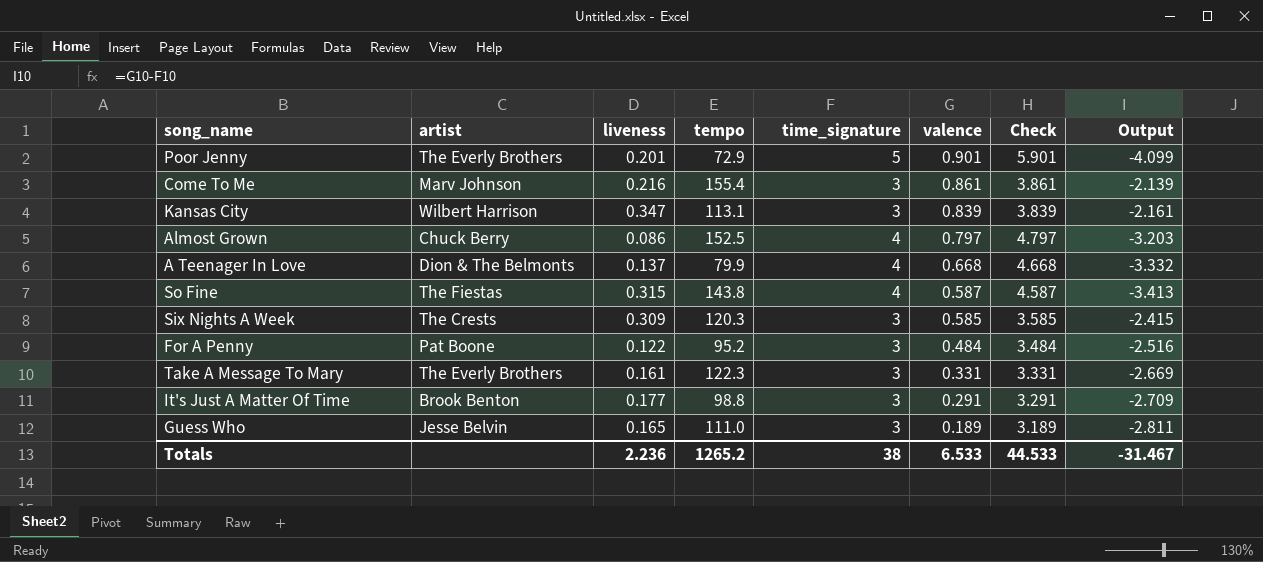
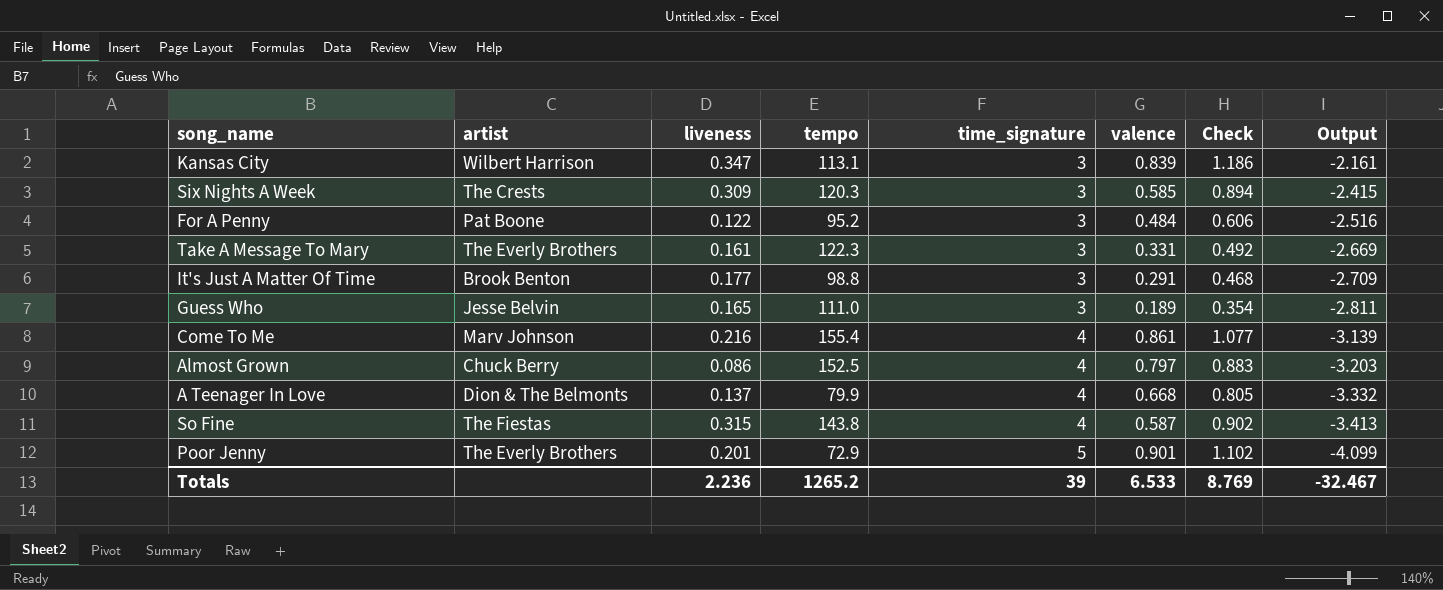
row order: valence descending -> time_signature ascending
column Check | formula: [time_signature] + [valence] -> [liveness] + [valence]
Come To Me | time_signature: 3 -> 4
Come To Me | Output: -2.139 -> -3.139
Totals | time_signature: 38 -> 39
Totals | Check: 44.533 -> 8.769
Totals | Output: -31.467 -> -32.467

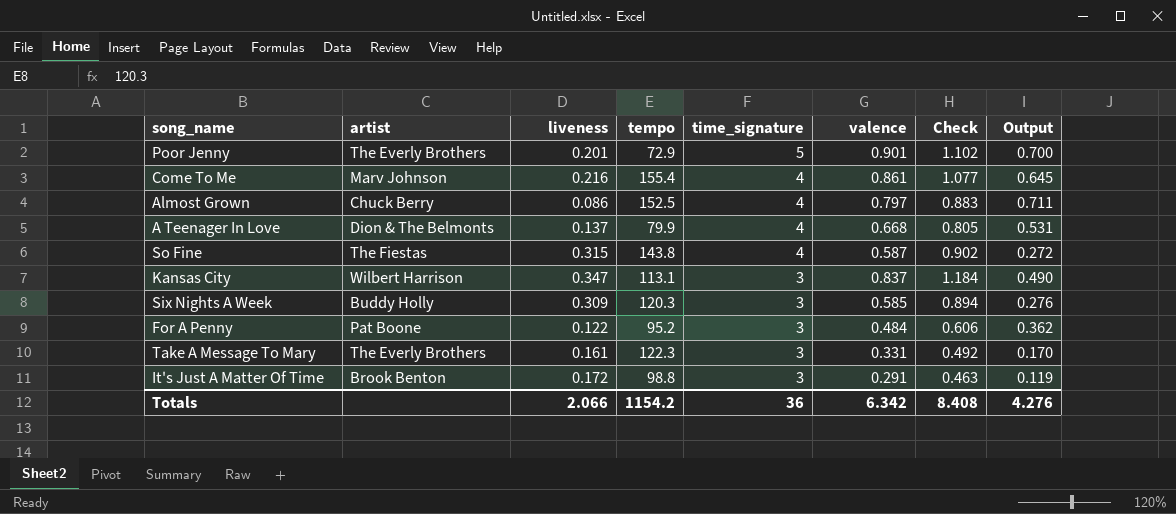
row order: time_signature ascending -> time_signature descending
column Output | formula: [valence] - [time_signature] -> [valence] - [liveness]
row Guess Who: Jesse Belvin | 0.165 | 111.0 | 3 | 0.189 | 0.354 | -2.811 -> none
Kansas City | valence: 0.839 -> 0.837
Kansas City | Check: 1.186 -> 1.184
Six Nights A Week | artist: The Crests -> Buddy Holly
It's Just A Matter Of Time | liveness: 0.177 -> 0.172
It's Just A Matter Of Time | Check: 0.468 -> 0.463
Totals | liveness: 2.236 -> 2.066
Totals | tempo: 1265.2 -> 1154.2
Totals | time_signature: 39 -> 36
Totals | valence: 6.533 -> 6.342
Totals | Check: 8.769 -> 8.408
Totals | Output: -32.467 -> 4.276

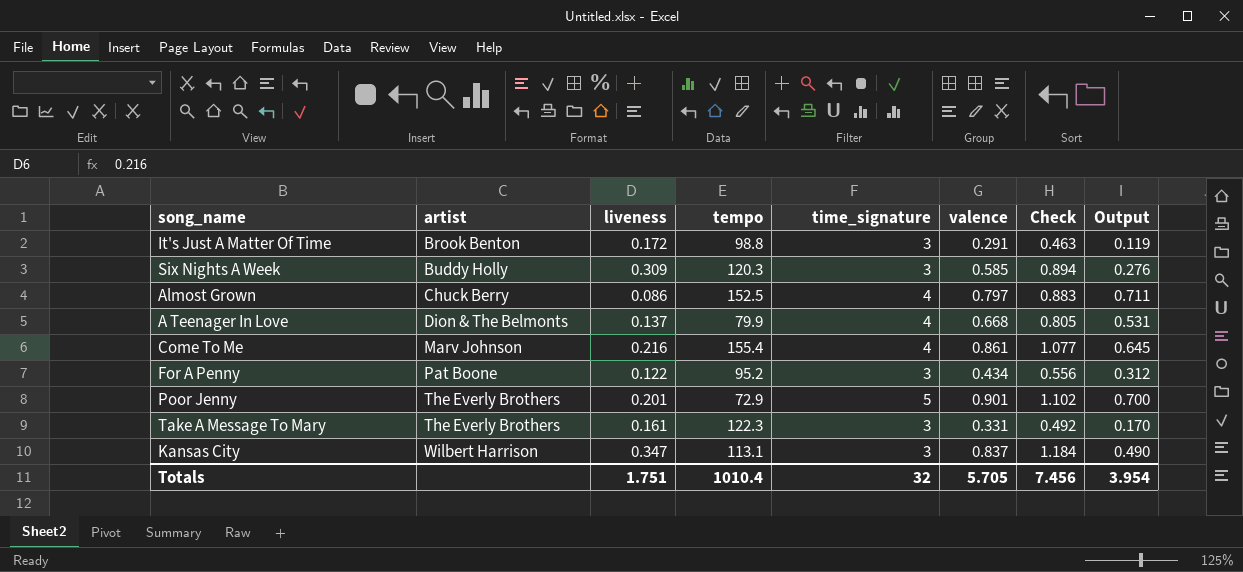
row order: time_signature descending -> artist ascending
row So Fine: The Fiestas | 0.315 | 143.8 | 4 | 0.587 | 0.902 | 0.272 -> none
For A Penny | valence: 0.484 -> 0.434
For A Penny | Check: 0.606 -> 0.556
For A Penny | Output: 0.362 -> 0.312
Totals | liveness: 2.066 -> 1.751
Totals | tempo: 1154.2 -> 1010.4
Totals | time_signature: 36 -> 32
Totals | valence: 6.342 -> 5.705
Totals | Check: 8.408 -> 7.456
Totals | Output: 4.276 -> 3.954

